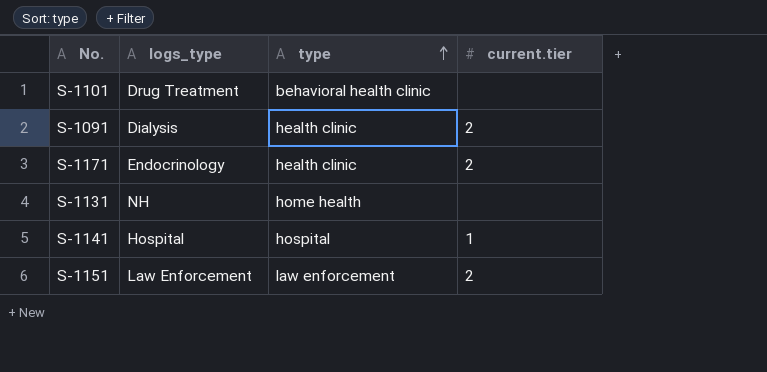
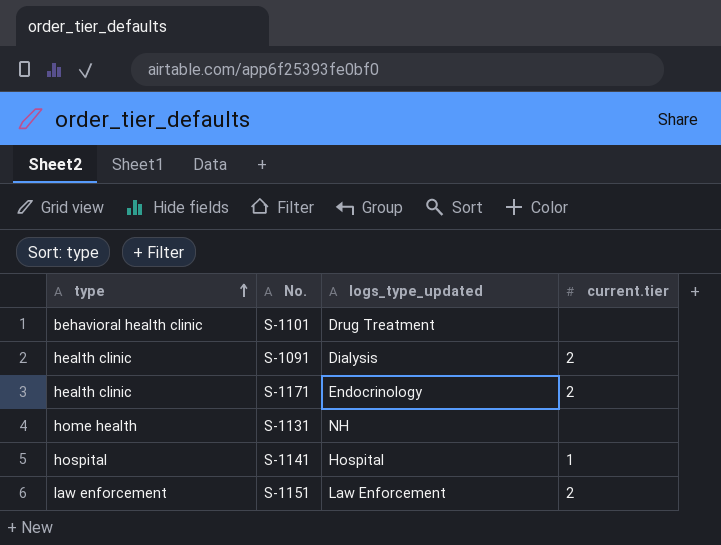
column type | position: 3 -> 1
column name: logs_type -> logs_type_updated

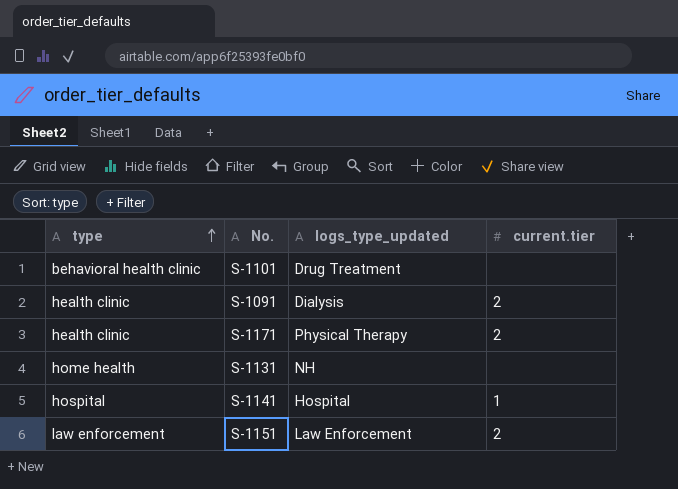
S-1171 | logs_type_updated: Endocrinology -> Physical Therapy

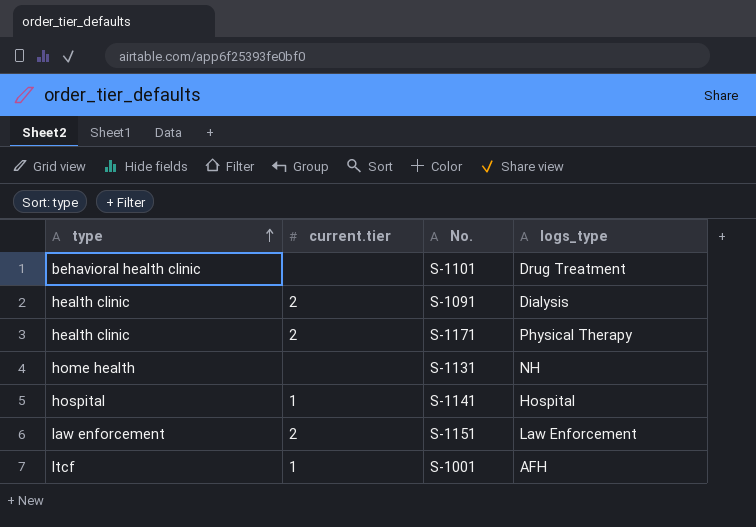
column current.tier | position: 4 -> 2
column name: logs_type_updated -> logs_type
row S-1001: none -> ltcf | 1 | AFH

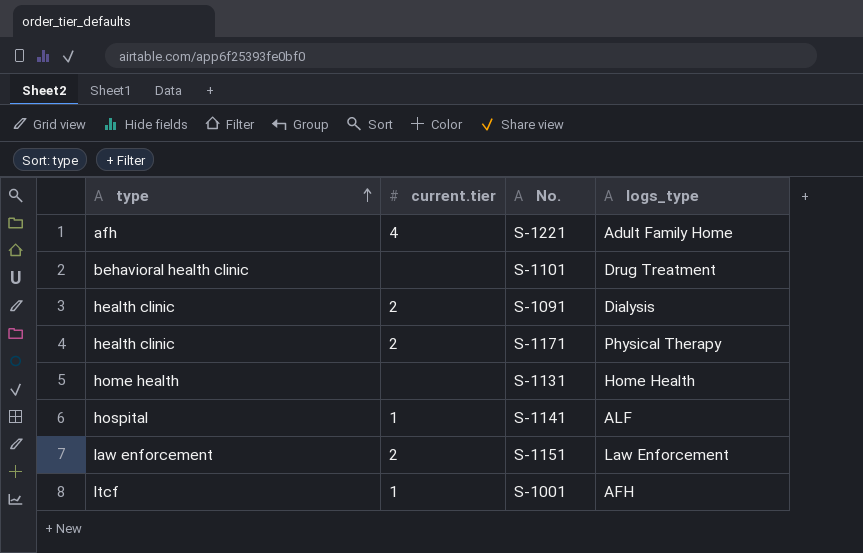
row S-1221: none -> afh | 4 | Adult Family Home
S-1131 | logs_type: NH -> Home Health
S-1141 | logs_type: Hospital -> ALF

